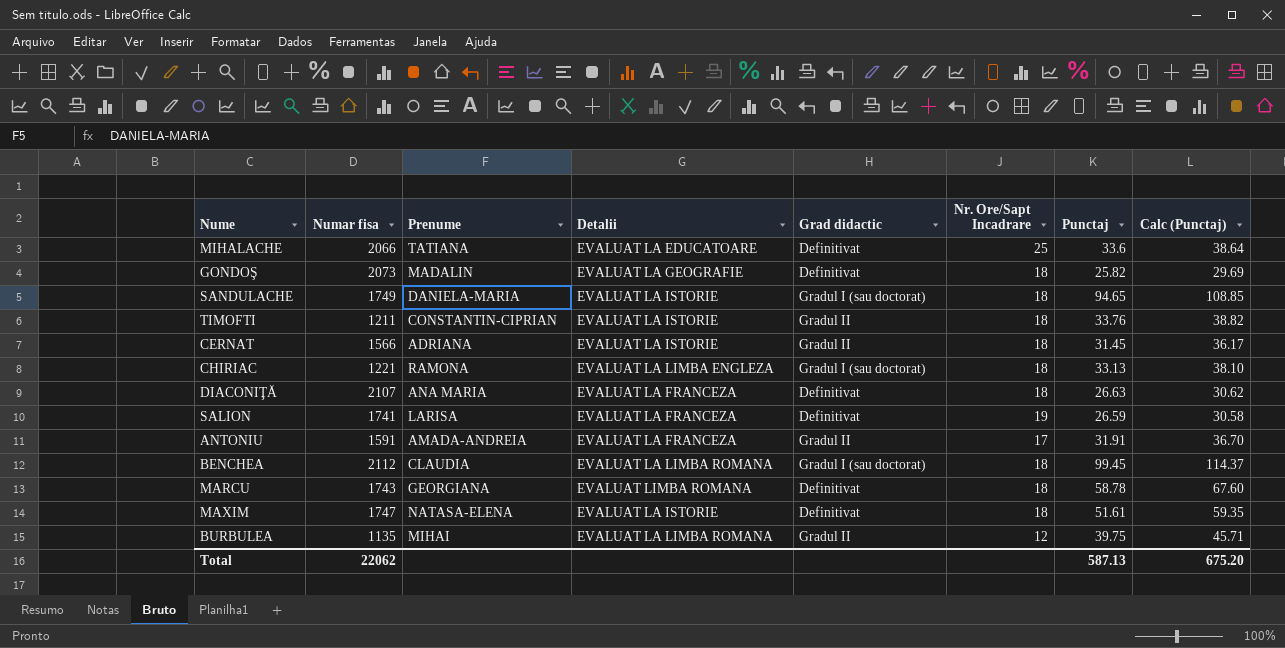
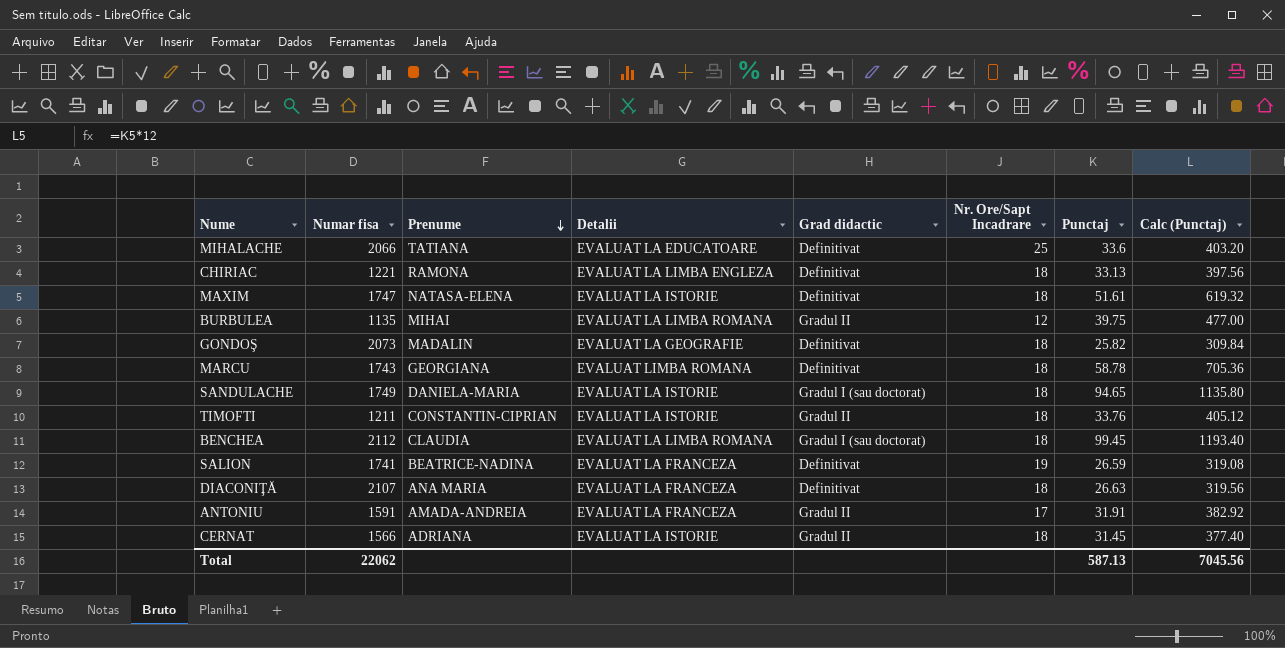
row order: none -> Prenume descending
column Calc (Punctaj) | formula: [Punctaj] * 1.15 -> [Punctaj] * 12
CHIRIAC | Grad didactic: Gradul I (sau doctorat) -> Definitivat
SALION | Prenume: LARISA -> BEATRICE-NADINA
Total | Calc (Punctaj): 675.20 -> 7045.56

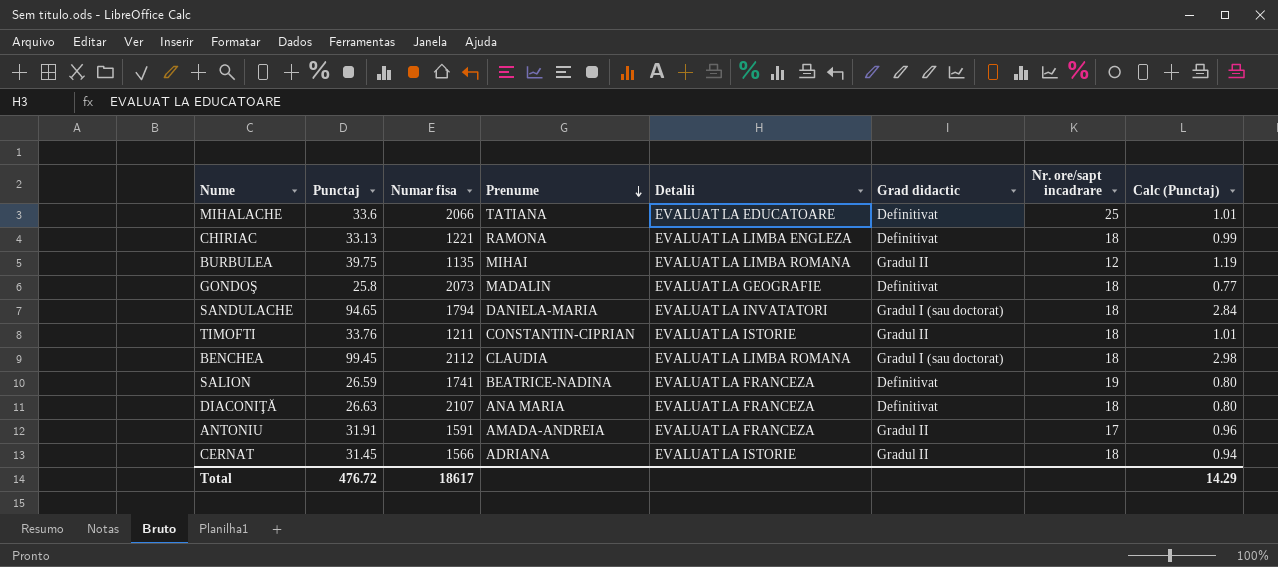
column Punctaj | position: 7 -> 2
column name: Nr. Ore/Sapt Incadrare -> Nr. ore/sapt incadrare
column Calc (Punctaj) | formula: [Punctaj] * 12 -> [Punctaj] * 0.03
row MAXIM: 1747 | NATASA-ELENA | EVALUAT LA ISTORIE | Definitivat | 18 | 51.61 | 619.32 -> none
row MARCU: 1743 | GEORGIANA | EVALUAT LIMBA ROMANA | Definitivat | 18 | 58.78 | 705.36 -> none
GONDOŞ | Punctaj: 25.82 -> 25.8
SANDULACHE | Numar fisa: 1749 -> 1794
SANDULACHE | Detalii: EVALUAT LA ISTORIE -> EVALUAT LA INVATATORI
Total | Punctaj: 587.13 -> 476.72
Total | Numar fisa: 22062 -> 18617
Total | Calc (Punctaj): 7045.56 -> 14.29

